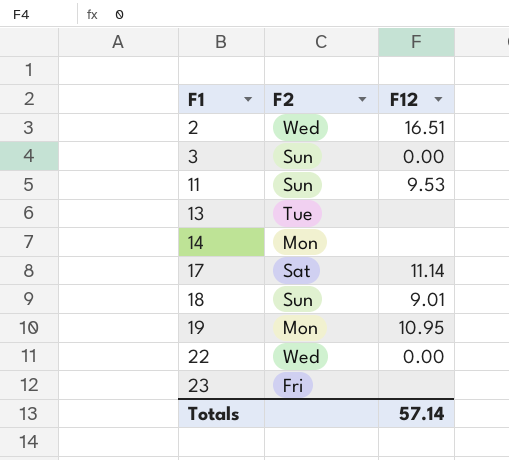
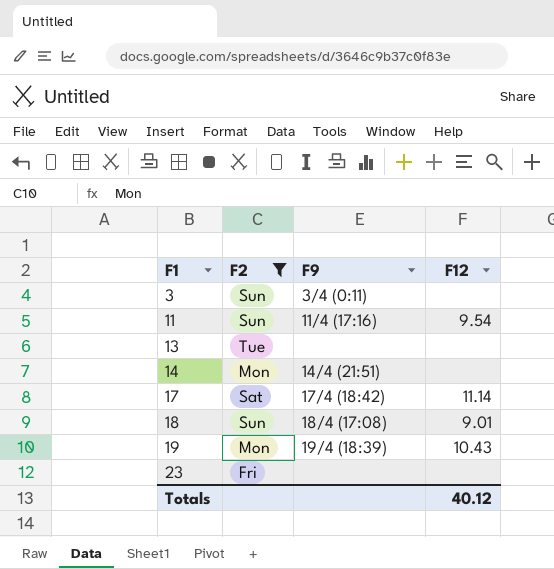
filter: none -> F2 != Wed
column F9 | position: none -> 3
3 | F12: 0.00 -> none
11 | F12: 9.53 -> 9.54
19 | F12: 10.95 -> 10.43
Totals | F12: 57.14 -> 40.12

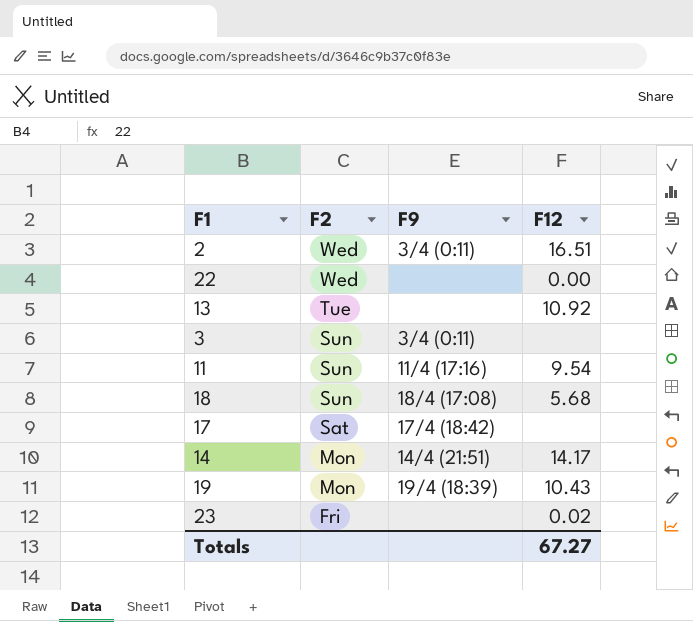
filter: F2 != Wed -> none
row order: F1 ascending -> F2 descending
13 | F12: none -> 10.92
18 | F12: 9.01 -> 5.68
17 | F12: 11.14 -> none
14 | F12: none -> 14.17
23 | F12: none -> 0.02
Totals | F12: 40.12 -> 67.27

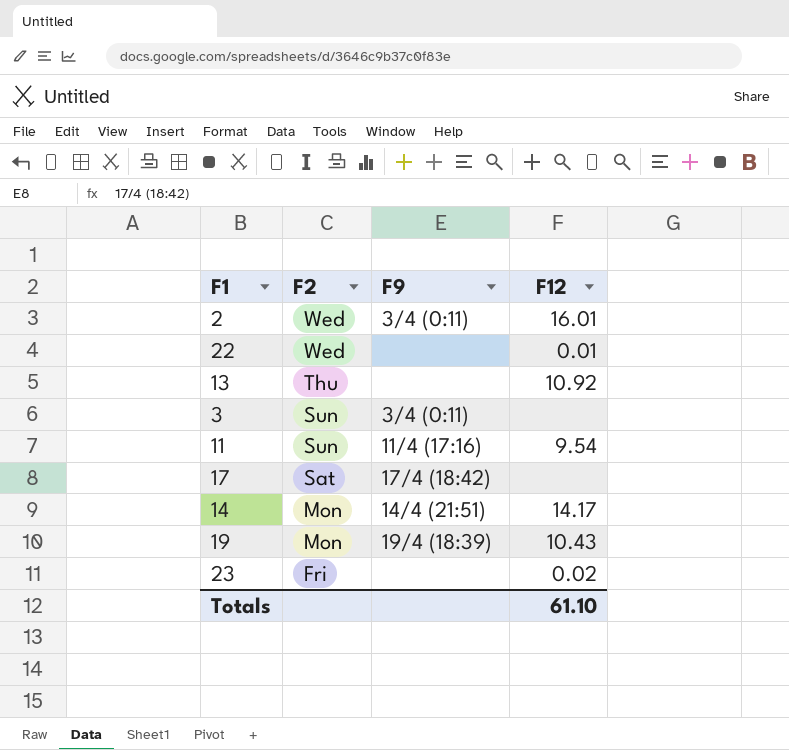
row 18: Sun | 18/4 (17:08) | 5.68 -> none
2 | F12: 16.51 -> 16.01
22 | F12: 0.00 -> 0.01
13 | F2: Tue -> Thu
Totals | F12: 67.27 -> 61.10

